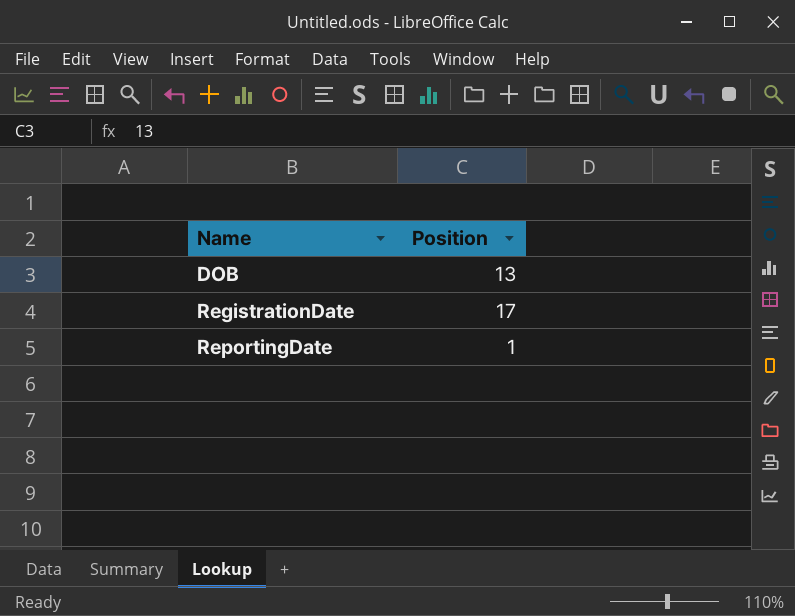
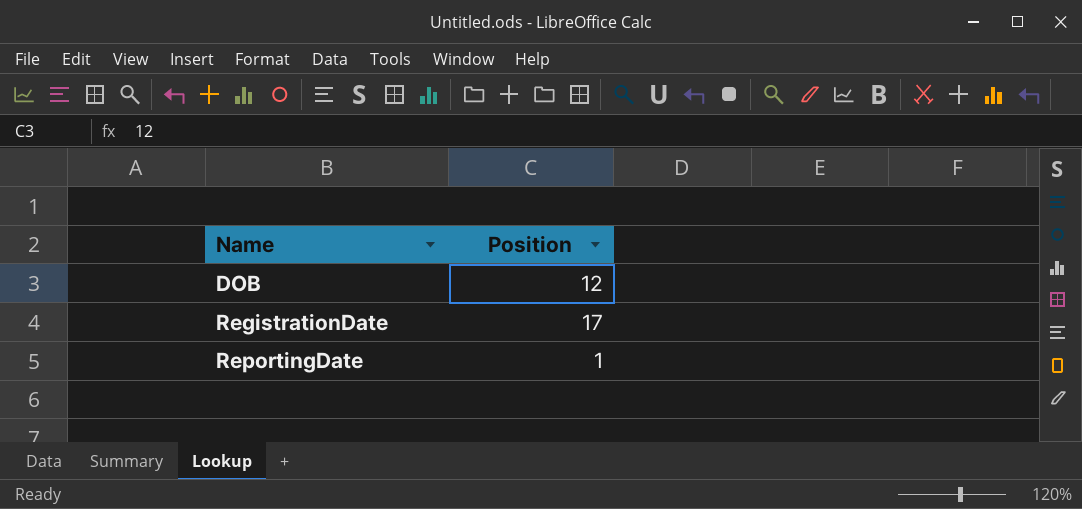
DOB | Position: 13 -> 12

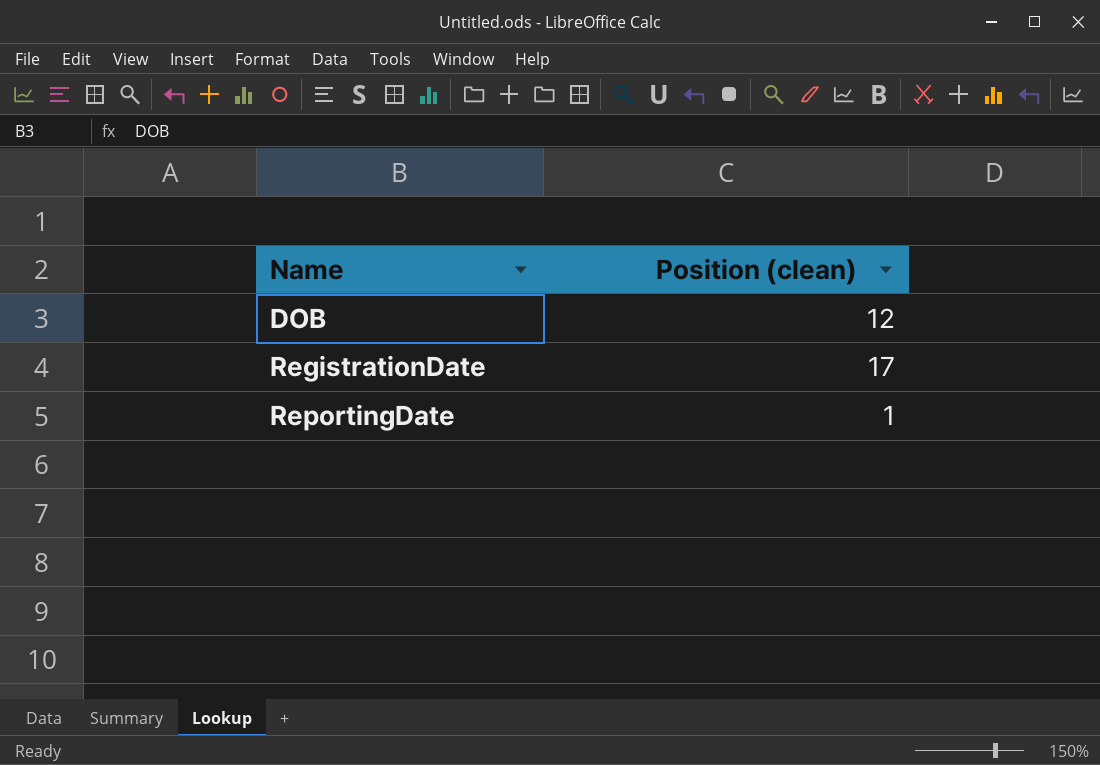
column name: Position -> Position (clean)

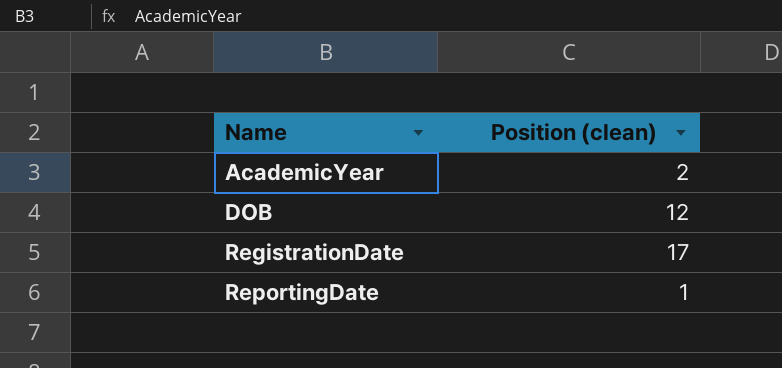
row AcademicYear: none -> 2

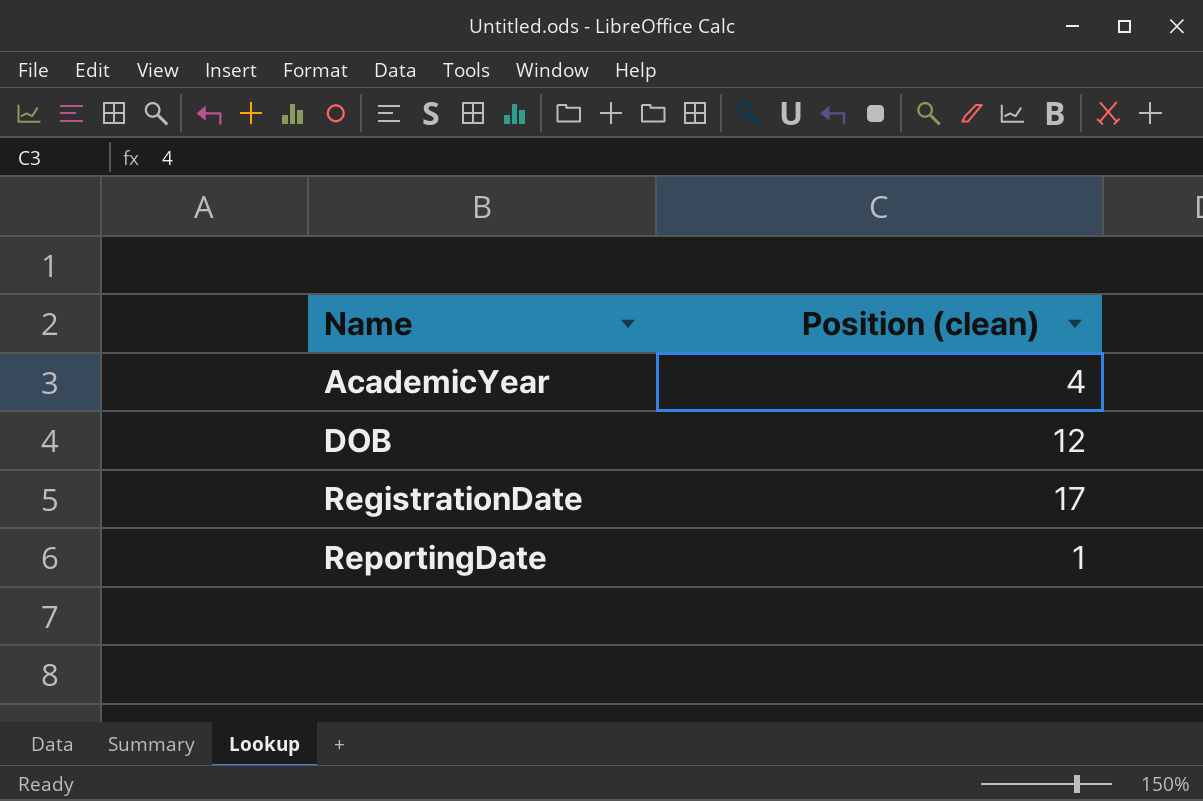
AcademicYear | Position (clean): 2 -> 4

